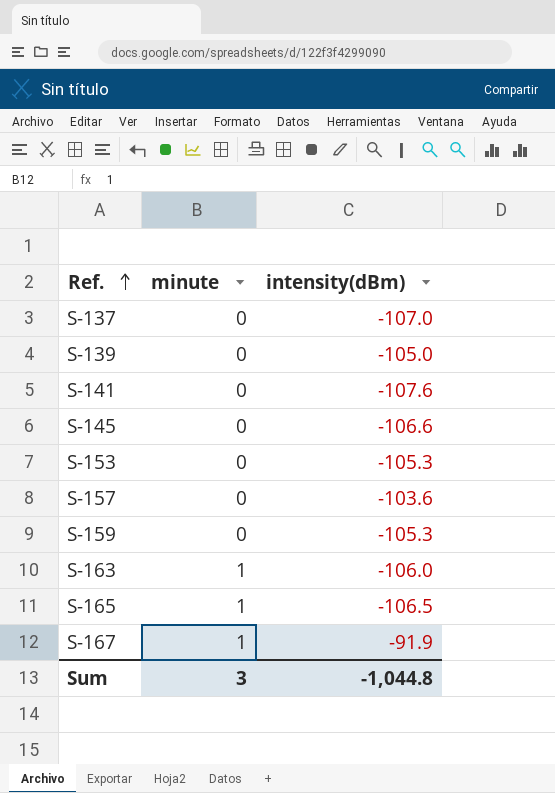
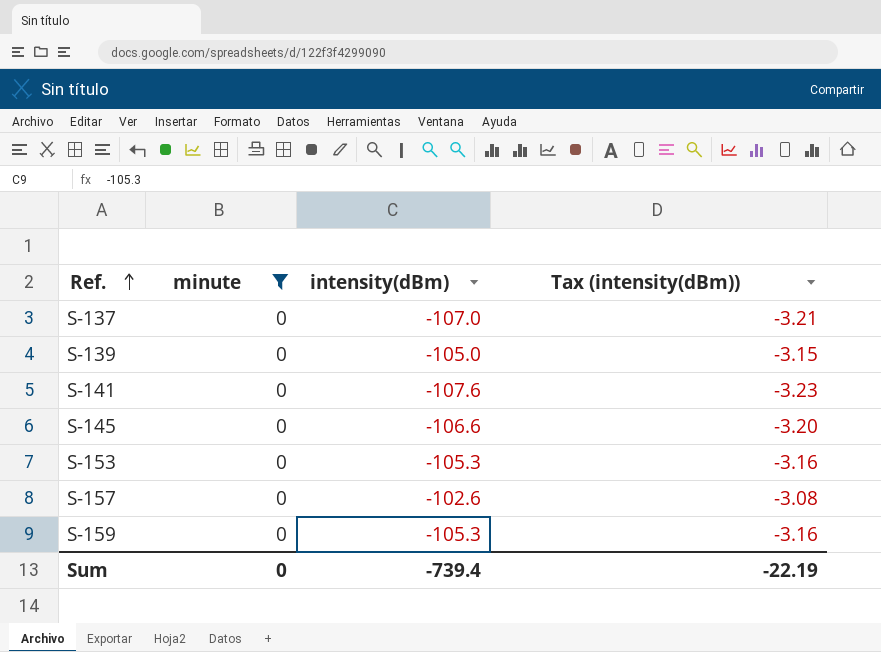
filter: none -> minute = 0
column Tax (intensity(dBm)) | formula: none -> [intensity(dBm)] * 0.03
S-157 | intensity(dBm): -103.6 -> -102.6
Sum | minute: 3 -> 0
Sum | intensity(dBm): -1,044.8 -> -739.4

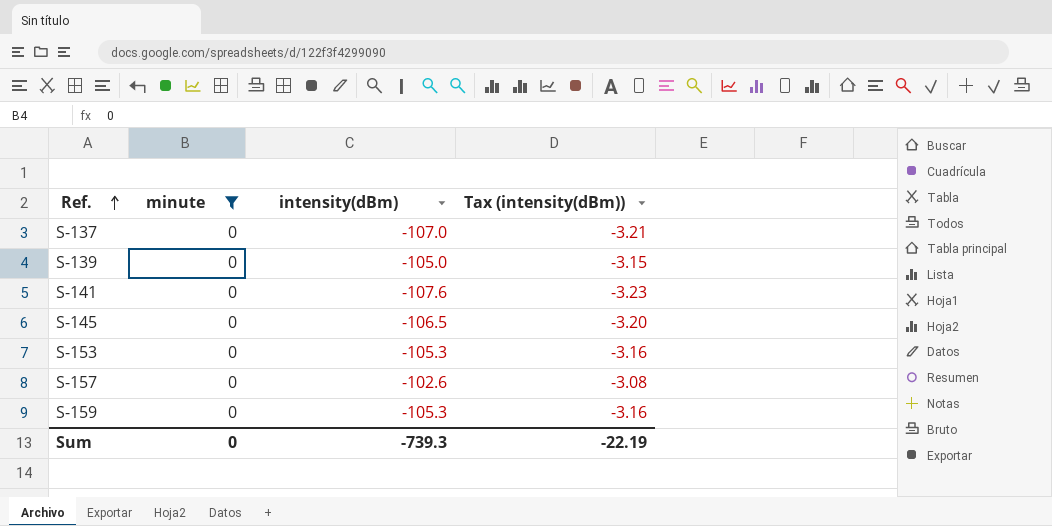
S-145 | intensity(dBm): -106.6 -> -106.5
Sum | intensity(dBm): -739.4 -> -739.3

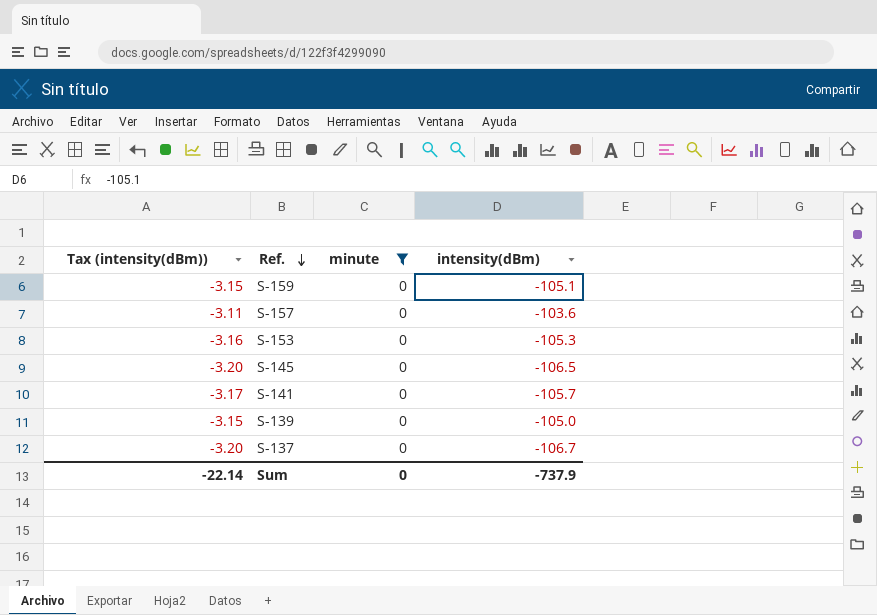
row order: Ref. ascending -> Ref. descending
column Tax (intensity(dBm)) | position: 4 -> 1
S-159 | Tax (intensity(dBm)): -3.16 -> -3.15
S-159 | intensity(dBm): -105.3 -> -105.1
S-157 | Tax (intensity(dBm)): -3.08 -> -3.11
S-157 | intensity(dBm): -102.6 -> -103.6
S-141 | Tax (intensity(dBm)): -3.23 -> -3.17
S-141 | intensity(dBm): -107.6 -> -105.7
S-137 | Tax (intensity(dBm)): -3.21 -> -3.20
S-137 | intensity(dBm): -107.0 -> -106.7
Sum | Tax (intensity(dBm)): -22.19 -> -22.14
Sum | intensity(dBm): -739.3 -> -737.9

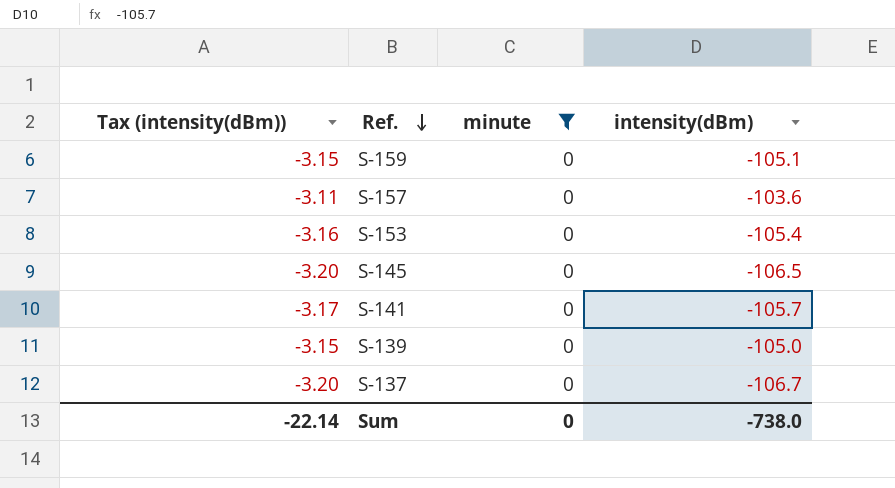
S-153 | intensity(dBm): -105.3 -> -105.4
Sum | intensity(dBm): -737.9 -> -738.0

